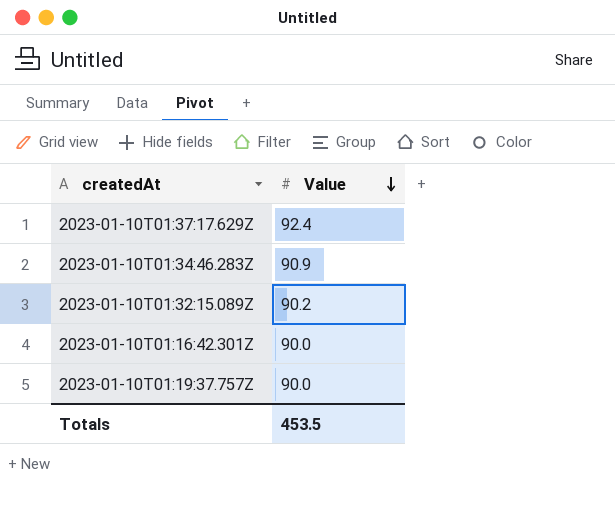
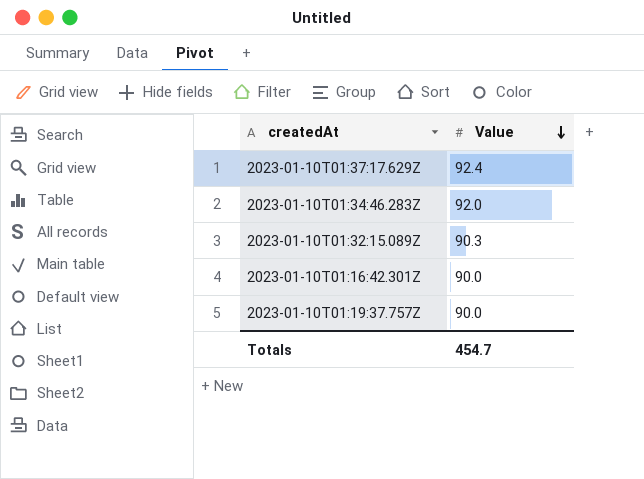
2023-01-10T01:34:46.283Z | Value: 90.9 -> 92.0
2023-01-10T01:32:15.089Z | Value: 90.2 -> 90.3
Totals | Value: 453.5 -> 454.7

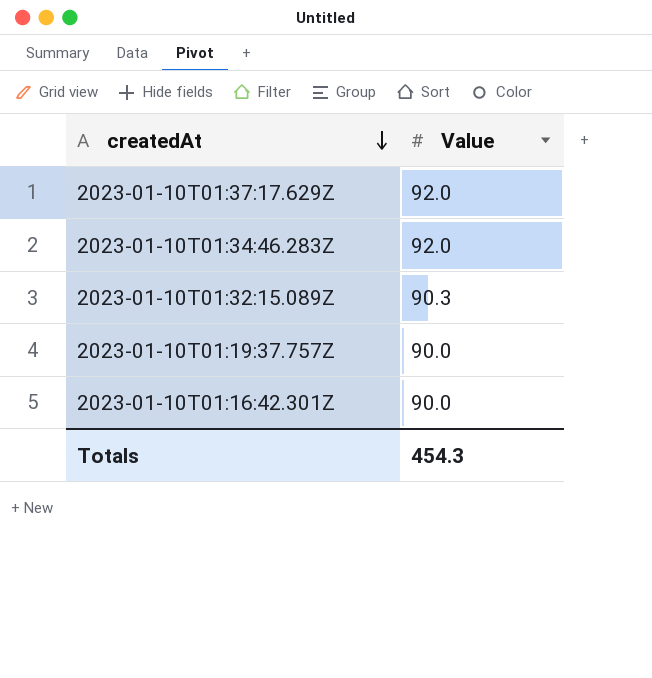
row order: Value descending -> createdAt descending
2023-01-10T01:37:17.629Z | Value: 92.4 -> 92.0
Totals | Value: 454.7 -> 454.3

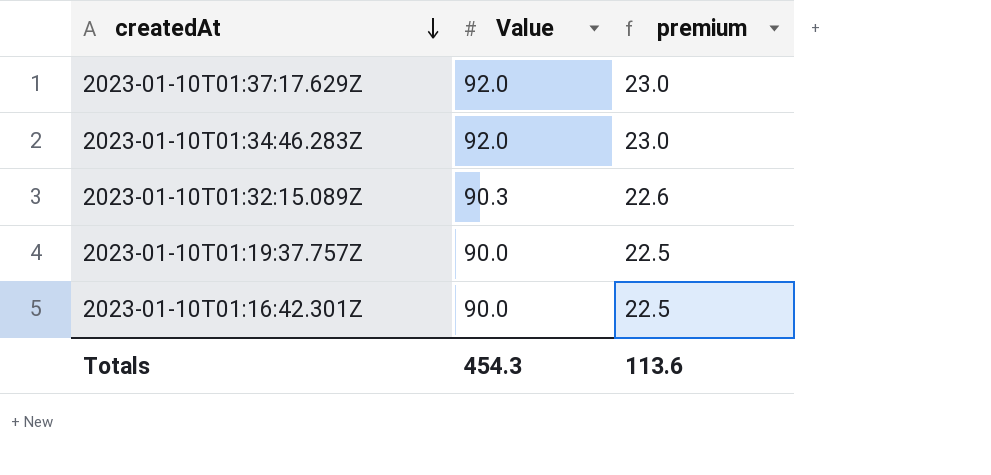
column premium | formula: none -> [Value] * 0.25

